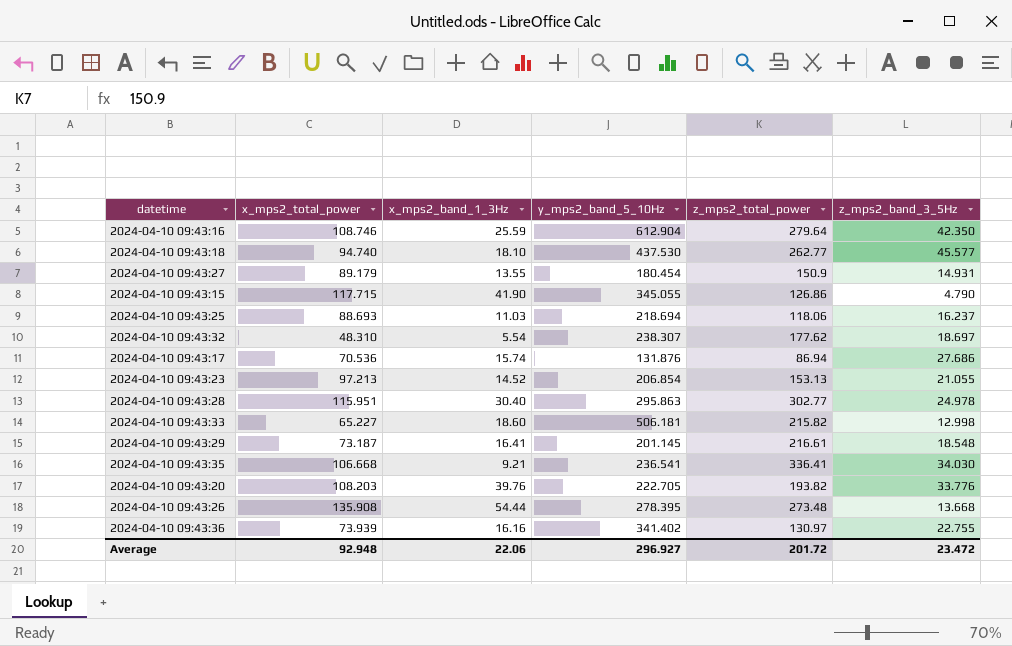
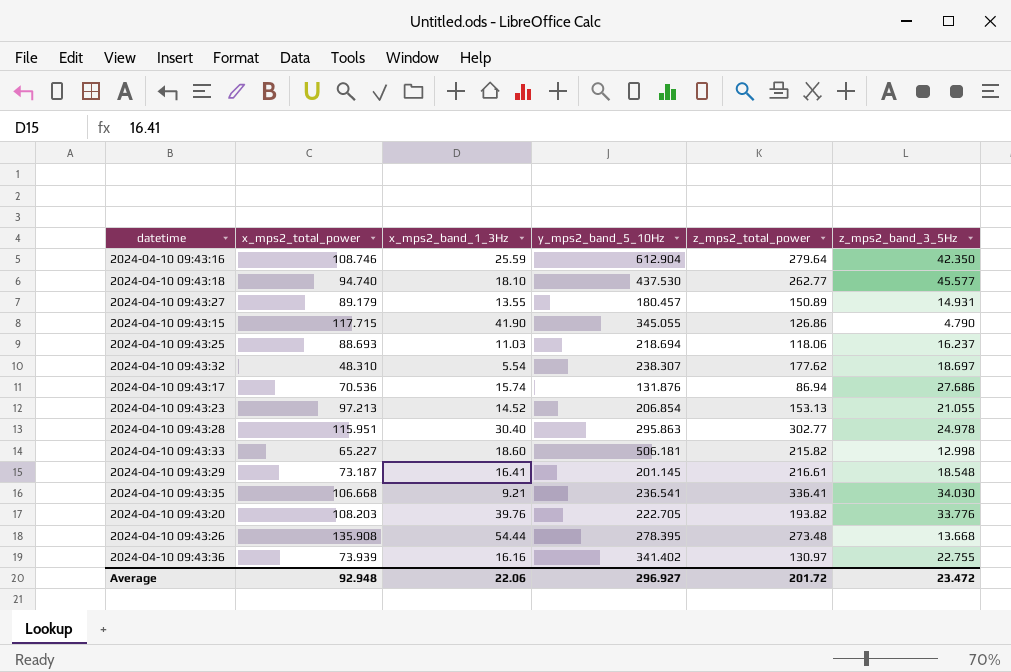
2024-04-10 09:43:27 | y_mps2_band_5_10Hz: 180.454 -> 180.457
2024-04-10 09:43:27 | z_mps2_total_power: 150.9 -> 150.89

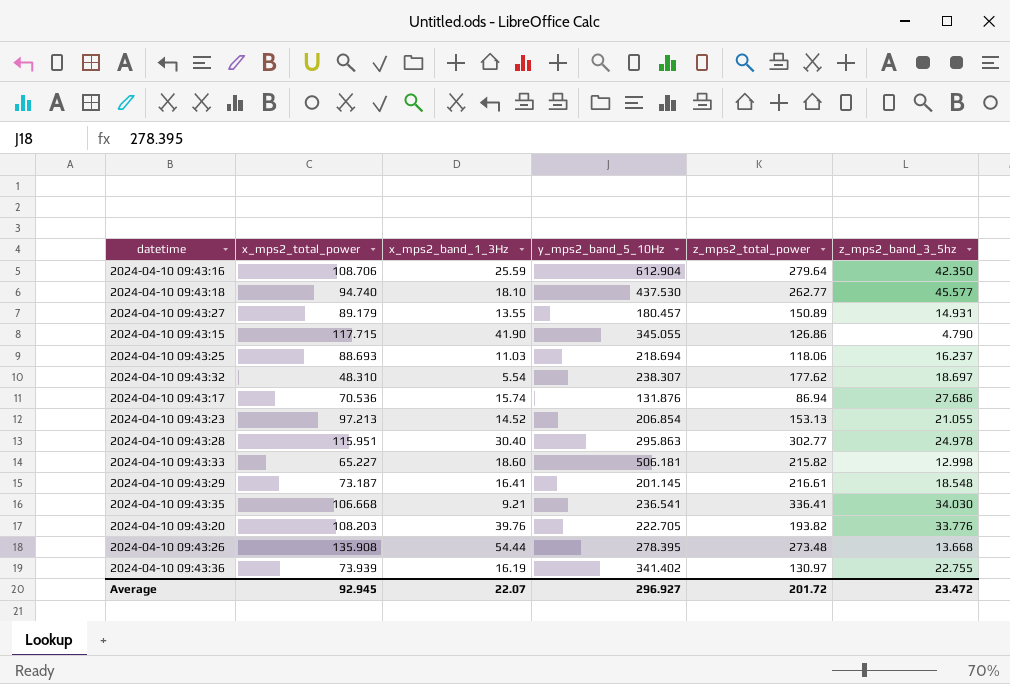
column name: z_mps2_band_3_5Hz -> z_mps2_band_3_5hz
2024-04-10 09:43:16 | x_mps2_total_power: 108.746 -> 108.706
2024-04-10 09:43:36 | x_mps2_band_1_3Hz: 16.16 -> 16.19
Average | x_mps2_total_power: 92.948 -> 92.945
Average | x_mps2_band_1_3Hz: 22.06 -> 22.07

